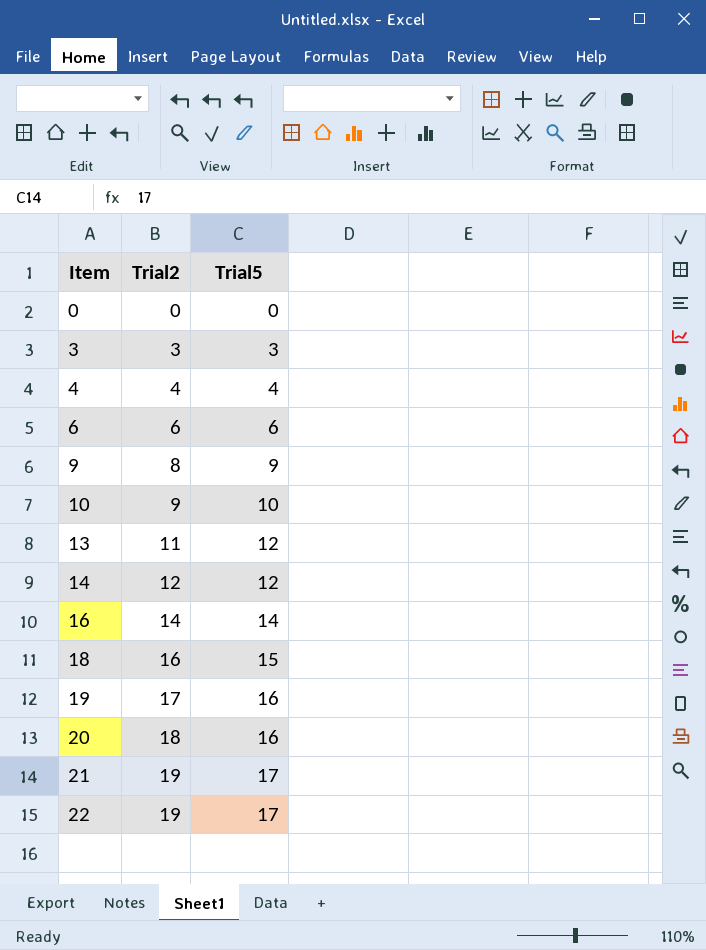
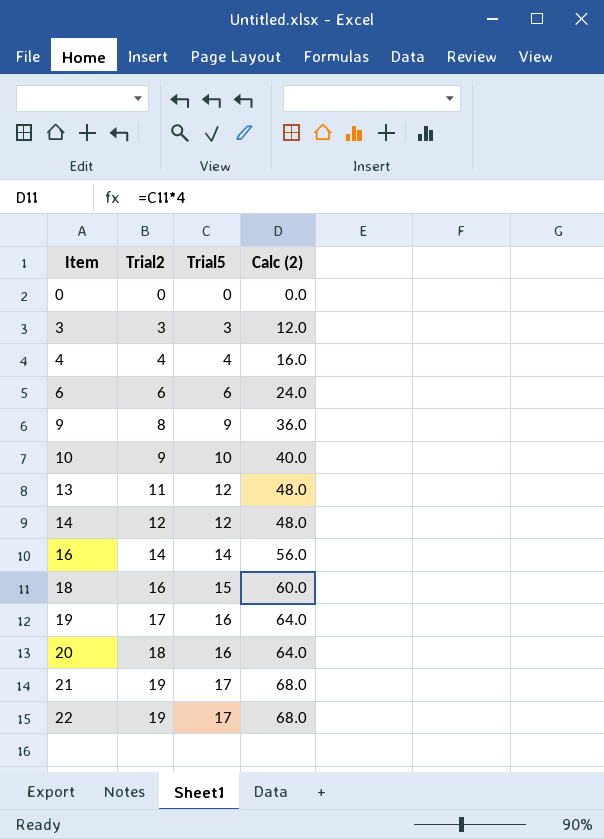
column Calc (2) | formula: none -> [Trial5] * 4

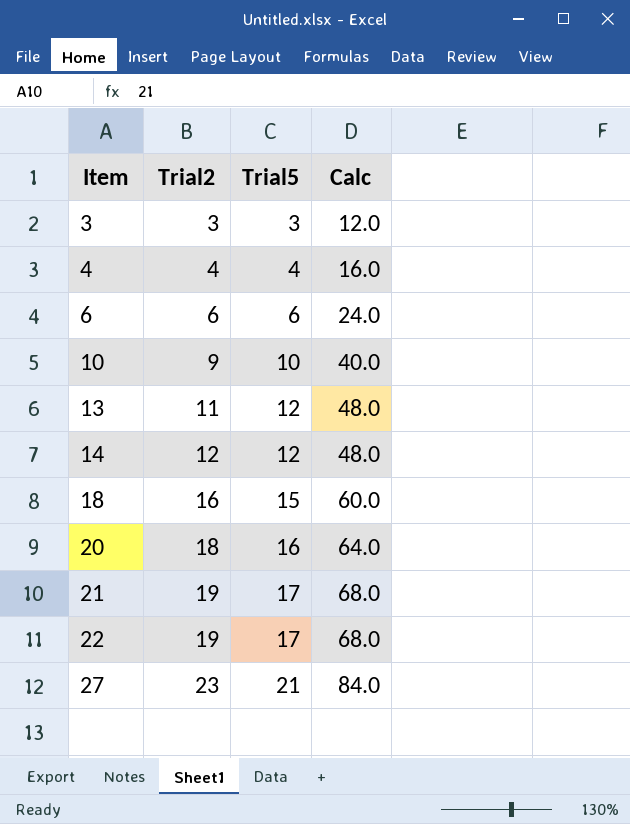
column name: Calc (2) -> Calc
row 0: 0 | 0 | 0.0 -> none
row 9: 8 | 9 | 36.0 -> none
row 16: 14 | 14 | 56.0 -> none
row 19: 17 | 16 | 64.0 -> none
row 27: none -> 23 | 21 | 84.0

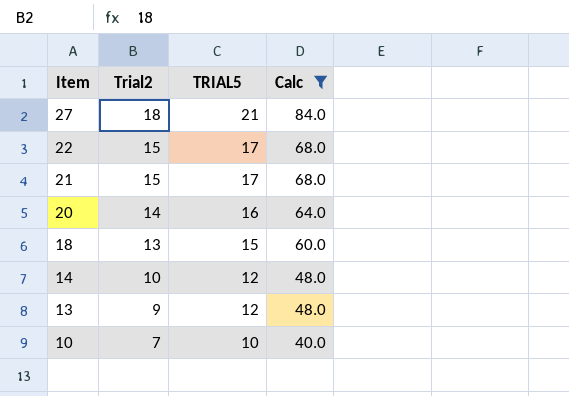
filter: none -> Calc >= 40.0
row order: Item ascending -> Item descending
column name: Trial5 -> TRIAL5
27 | Trial2: 23 -> 18
22 | Trial2: 19 -> 15
21 | Trial2: 19 -> 15
20 | Trial2: 18 -> 14
18 | Trial2: 16 -> 13
14 | Trial2: 12 -> 10
13 | Trial2: 11 -> 9
10 | Trial2: 9 -> 7

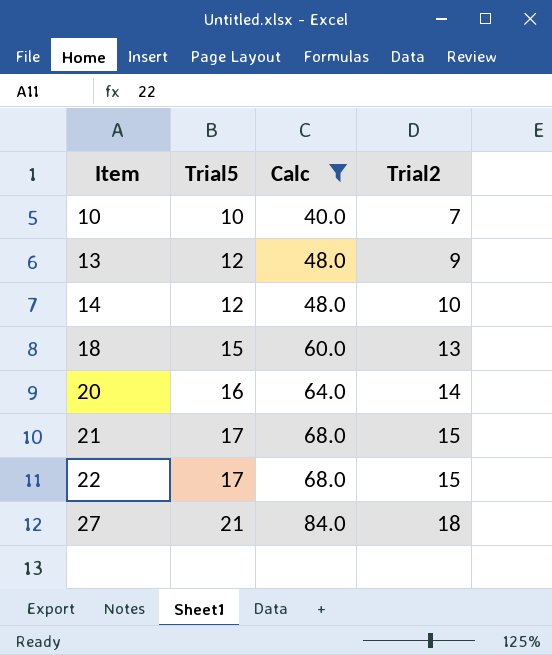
row order: Item descending -> Item ascending
column name: TRIAL5 -> Trial5
column Trial2 | position: 2 -> 4

